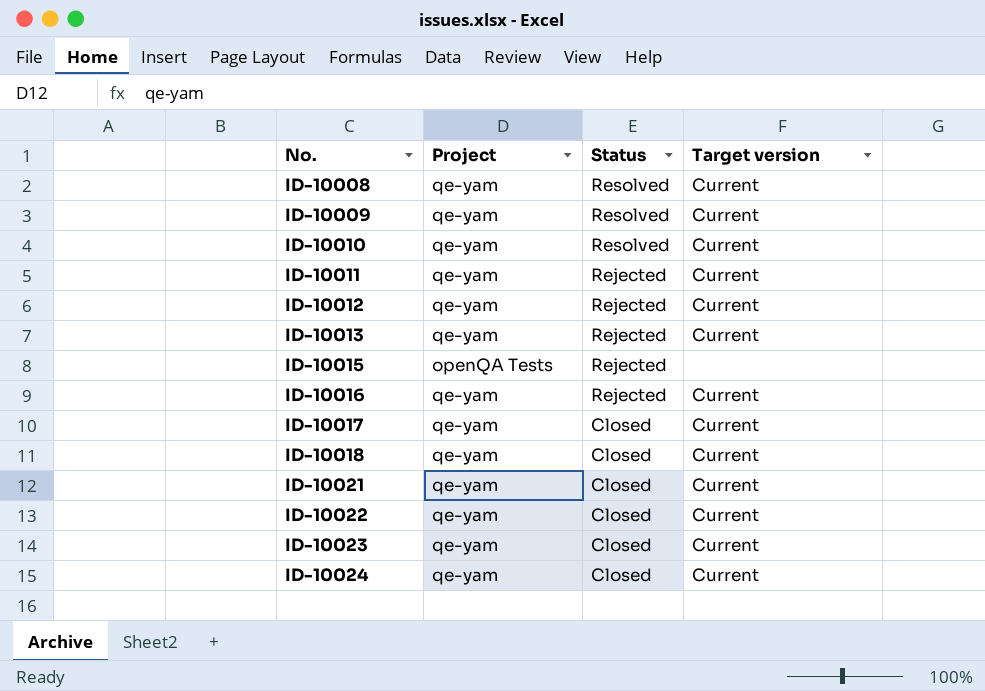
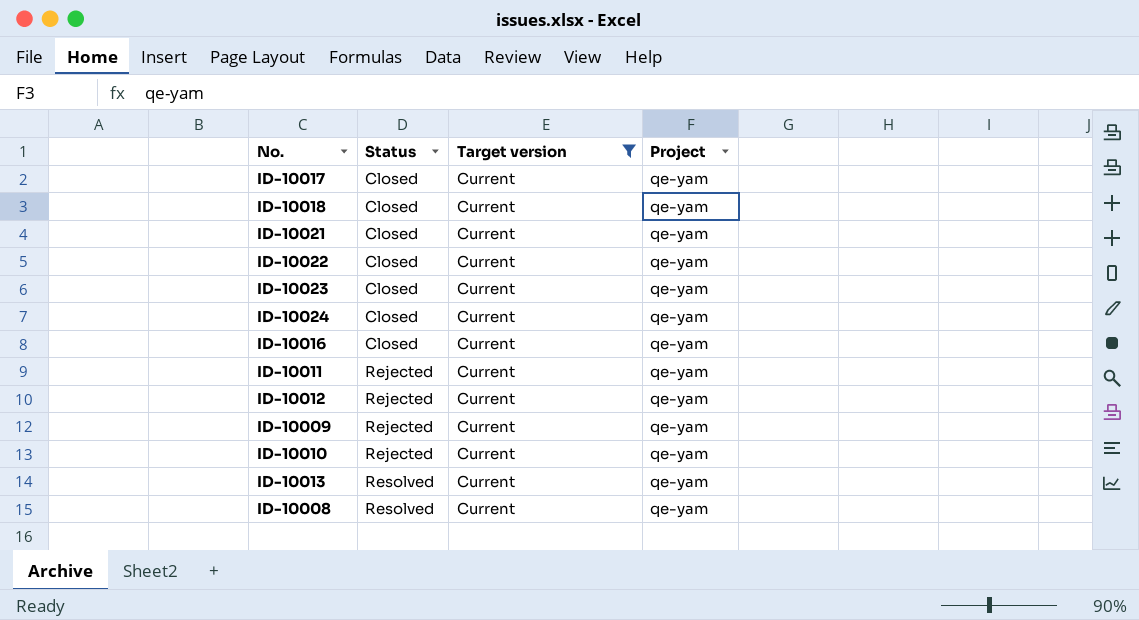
filter: none -> Target version = Current
row order: No. ascending -> Status ascending
column Project | position: 2 -> 4
ID-10016 | Status: Rejected -> Closed
ID-10009 | Status: Resolved -> Rejected
ID-10010 | Status: Resolved -> Rejected
ID-10013 | Status: Rejected -> Resolved

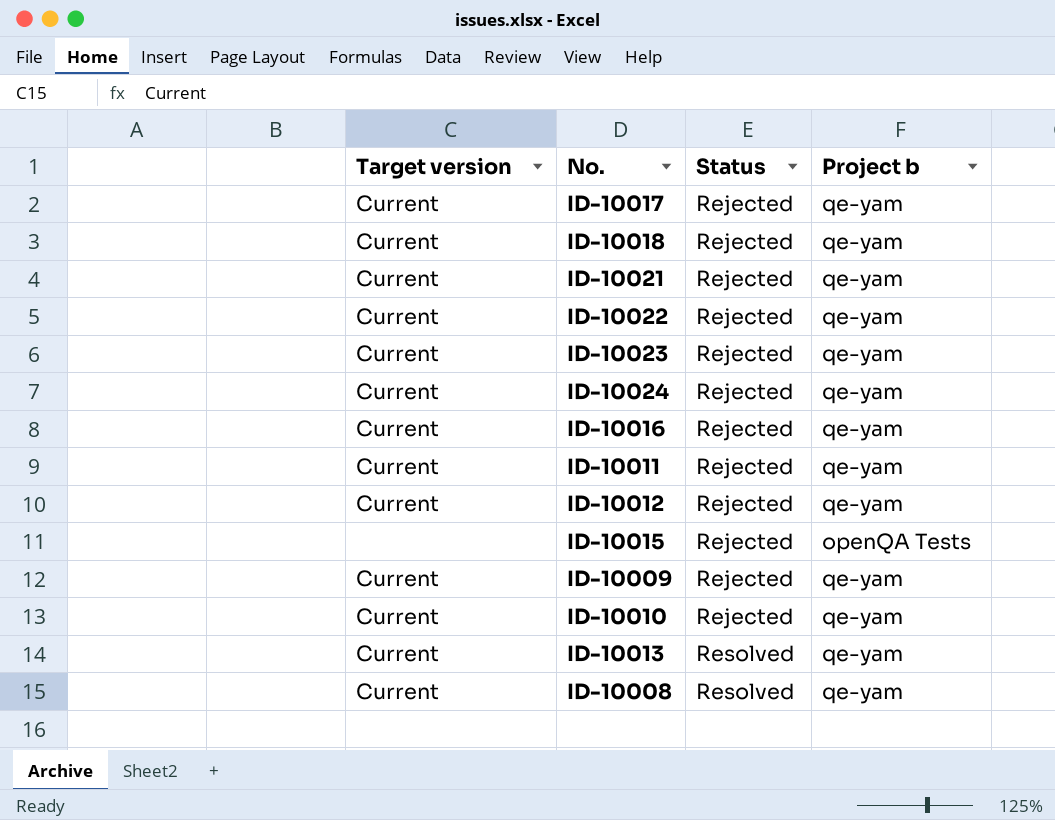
filter: Target version = Current -> none
column Target version | position: 3 -> 1
column name: Project -> Project b
ID-10017 | Status: Closed -> Rejected
ID-10018 | Status: Closed -> Rejected
ID-10021 | Status: Closed -> Rejected
ID-10022 | Status: Closed -> Rejected
ID-10023 | Status: Closed -> Rejected
ID-10024 | Status: Closed -> Rejected
ID-10016 | Status: Closed -> Rejected

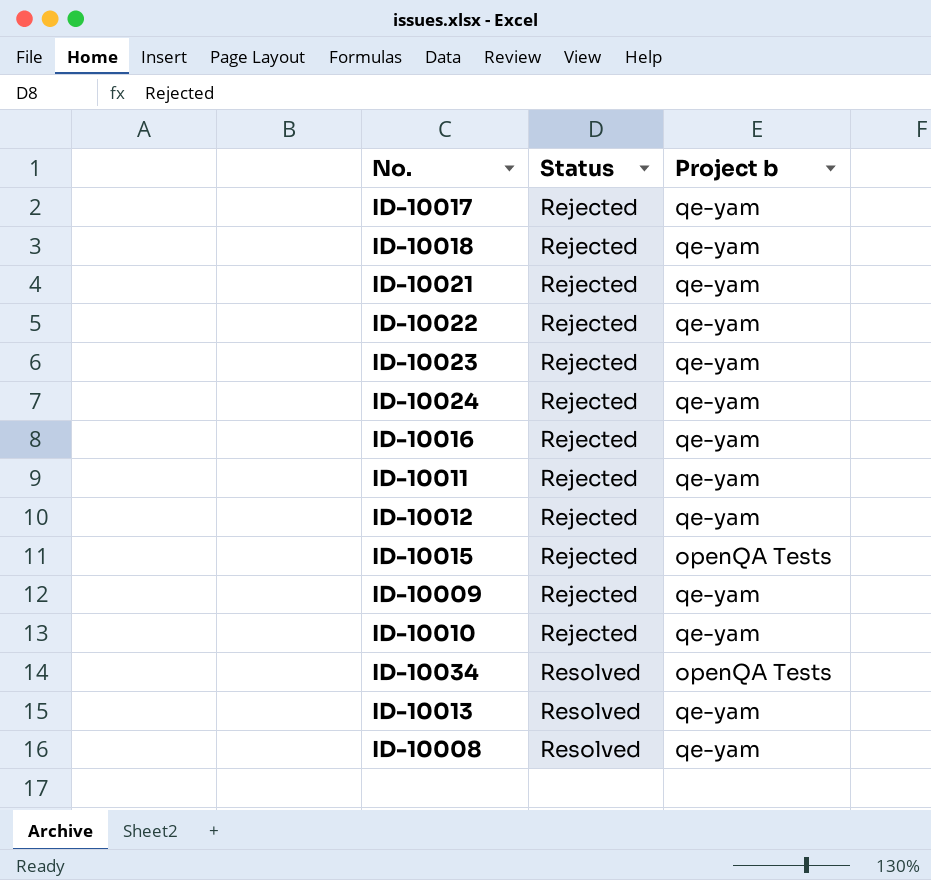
column Target version | position: 1 -> none
row ID-10034: none -> Resolved | openQA Tests

